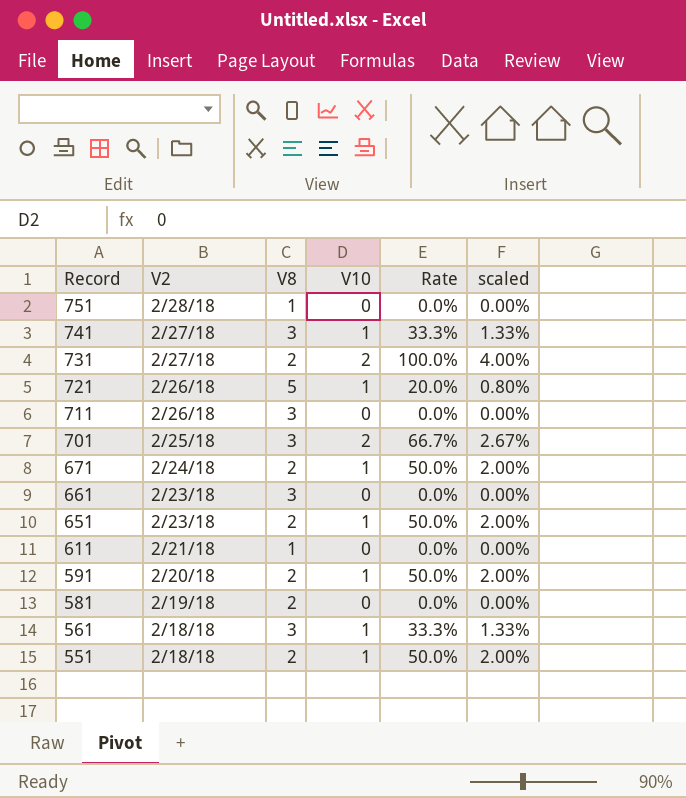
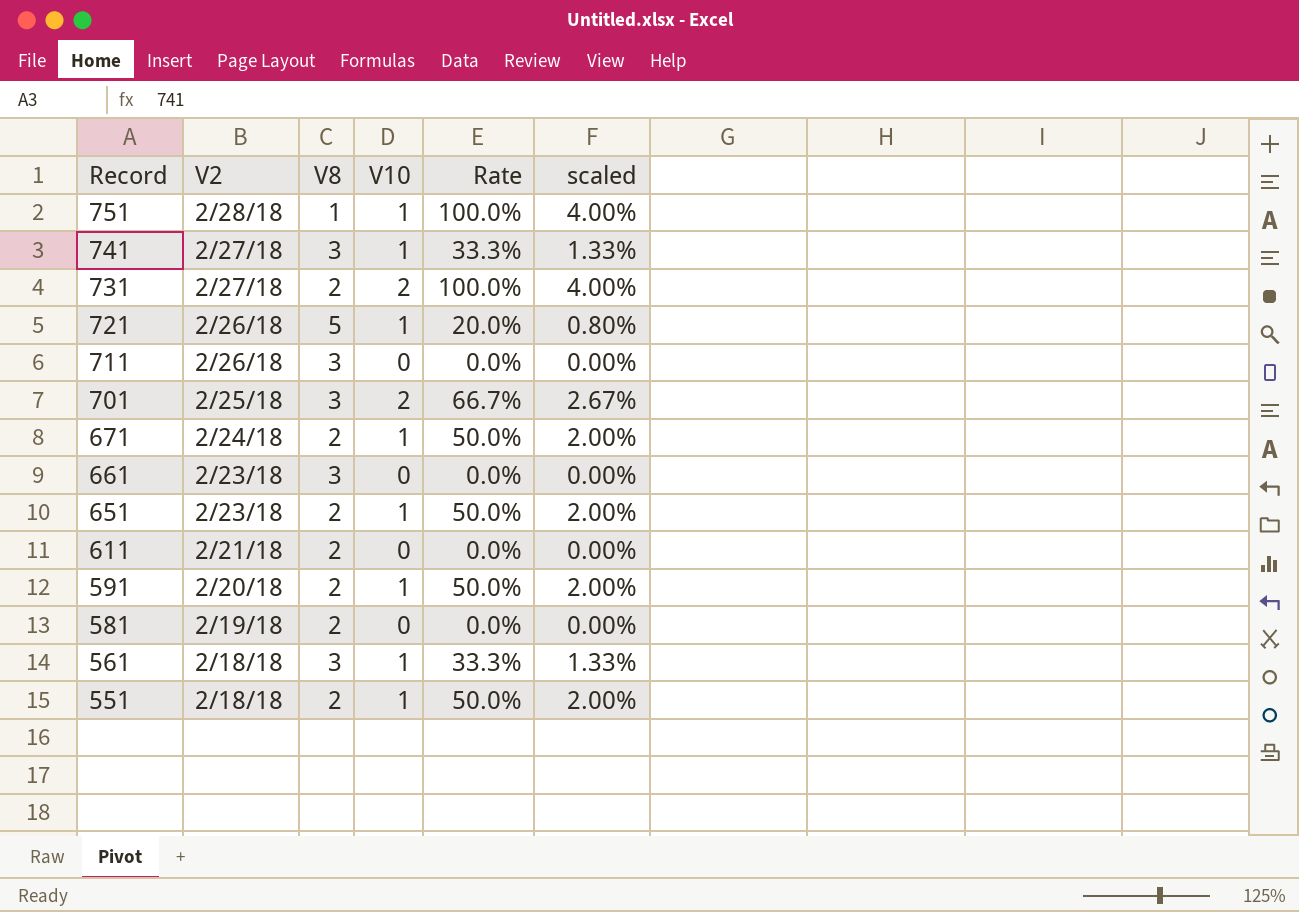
751 | V10: 0 -> 1
751 | Rate: 0.0% -> 100.0%
751 | scaled: 0.00% -> 4.00%
611 | V8: 1 -> 2

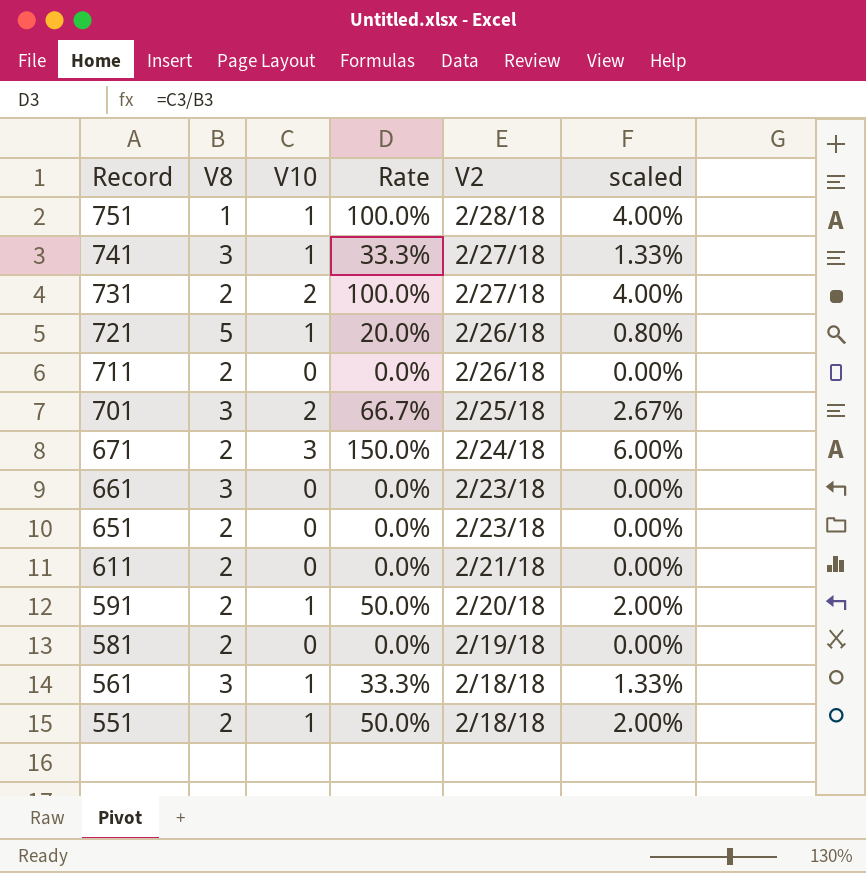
column V2 | position: 2 -> 5
711 | V8: 3 -> 2
671 | V10: 1 -> 3
671 | Rate: 50.0% -> 150.0%
671 | scaled: 2.00% -> 6.00%
651 | V10: 1 -> 0
651 | Rate: 50.0% -> 0.0%
651 | scaled: 2.00% -> 0.00%

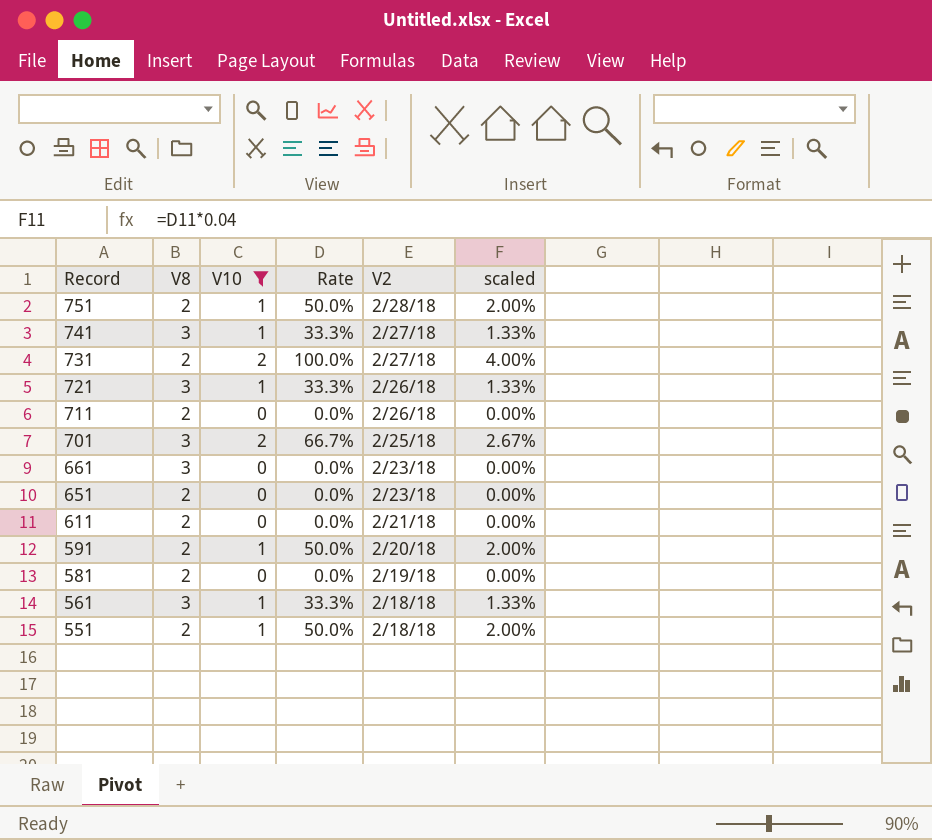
filter: none -> V10 != 3
751 | V8: 1 -> 2
751 | Rate: 100.0% -> 50.0%
751 | scaled: 4.00% -> 2.00%
721 | V8: 5 -> 3
721 | Rate: 20.0% -> 33.3%
721 | scaled: 0.80% -> 1.33%

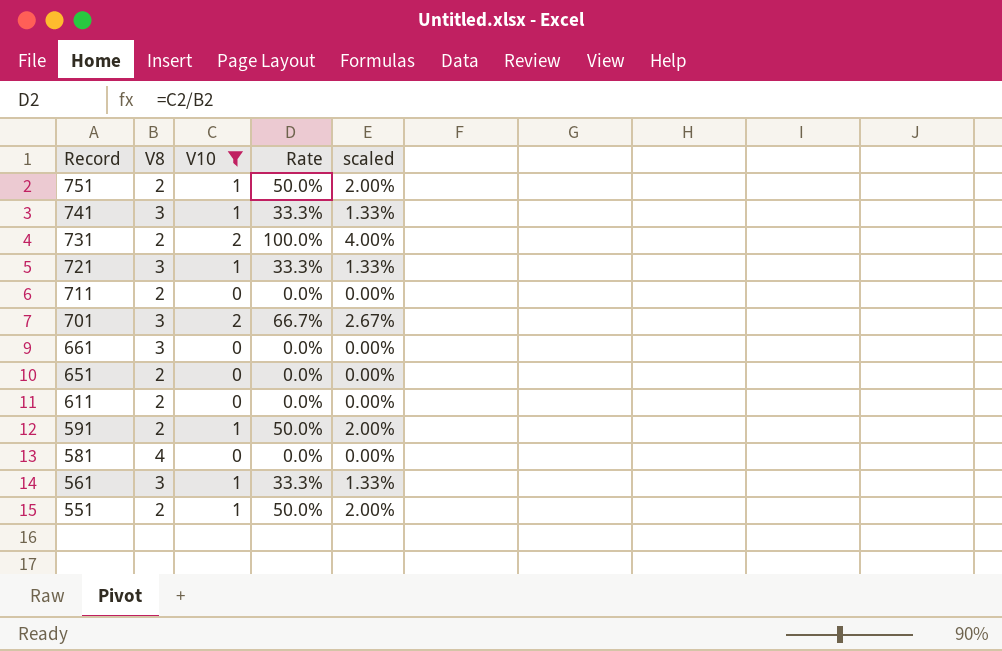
column V2 | position: 5 -> none
581 | V8: 2 -> 4

